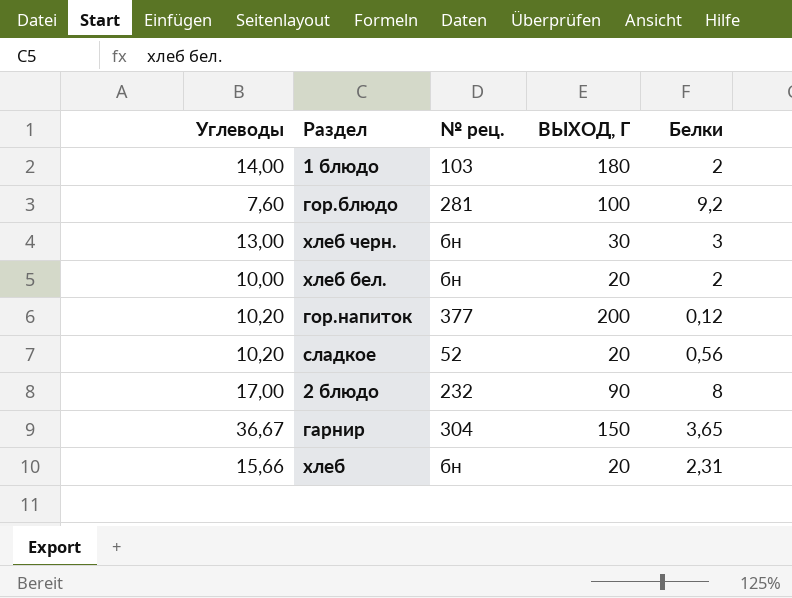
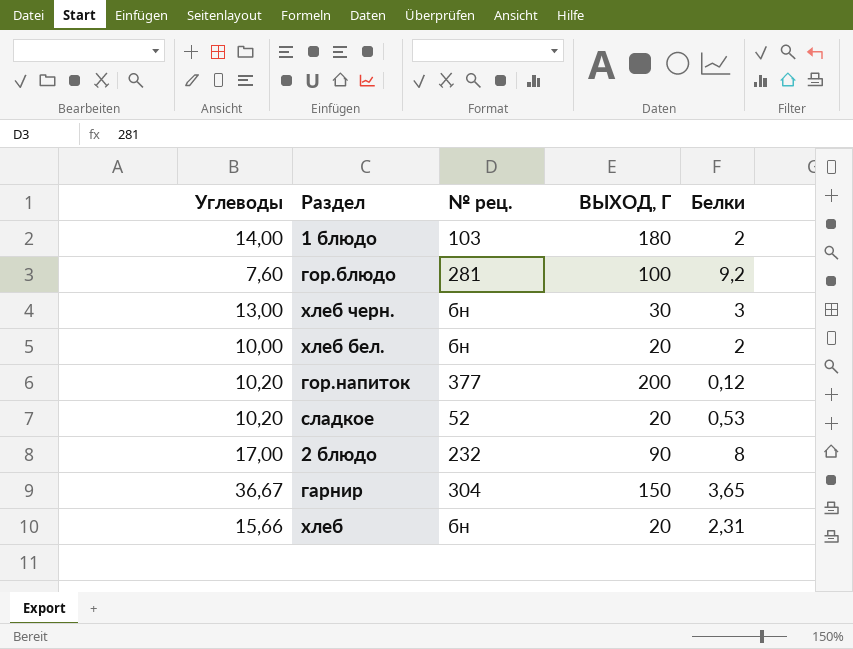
сладкое | Белки: 0,56 -> 0,53

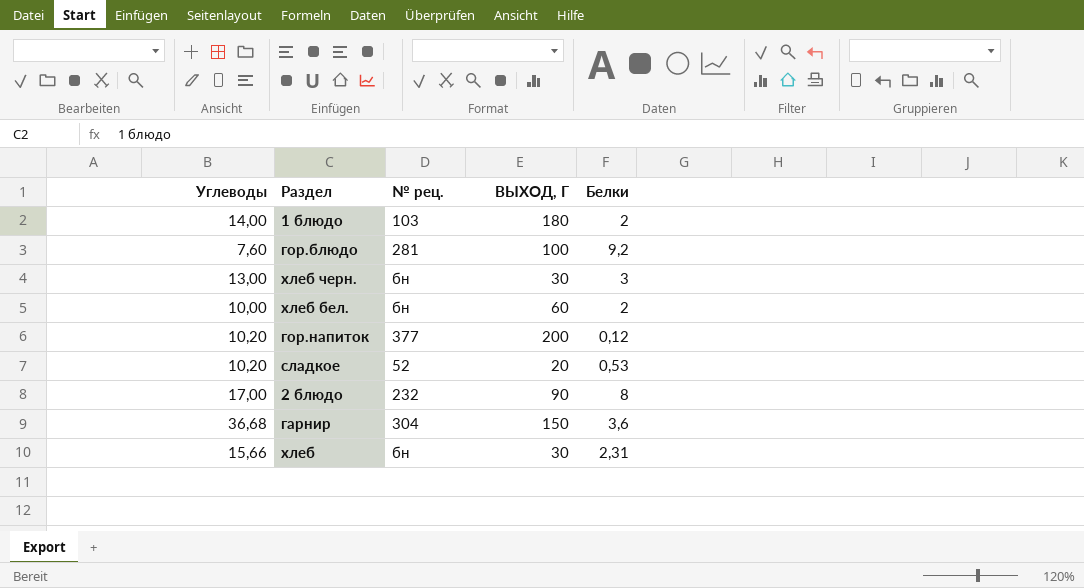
хлеб бел. | ВЫХОД, Г: 20 -> 60
гарнир | Углеводы: 36,67 -> 36,68
гарнир | Белки: 3,65 -> 3,6
хлеб | ВЫХОД, Г: 20 -> 30

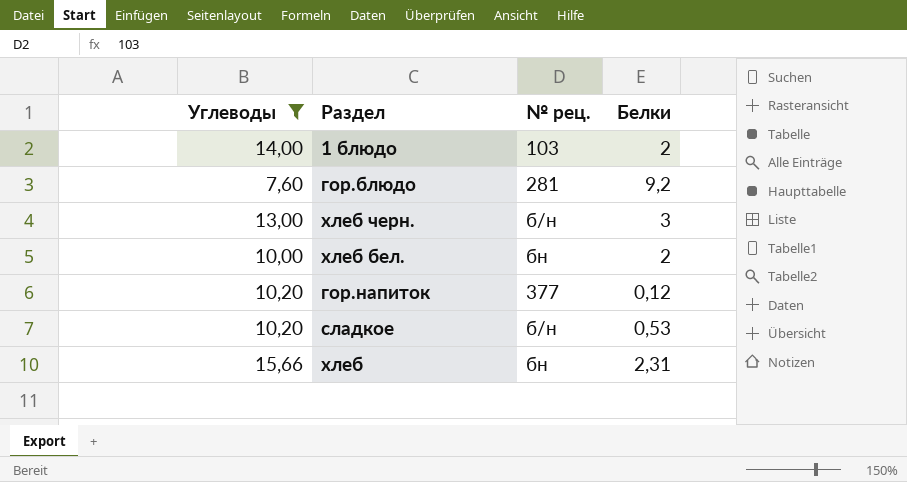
filter: none -> Углеводы <= 15,66
column ВЫХОД, Г | position: 4 -> none
хлеб черн. | № рец.: бн -> б/н
сладкое | № рец.: 52 -> б/н

